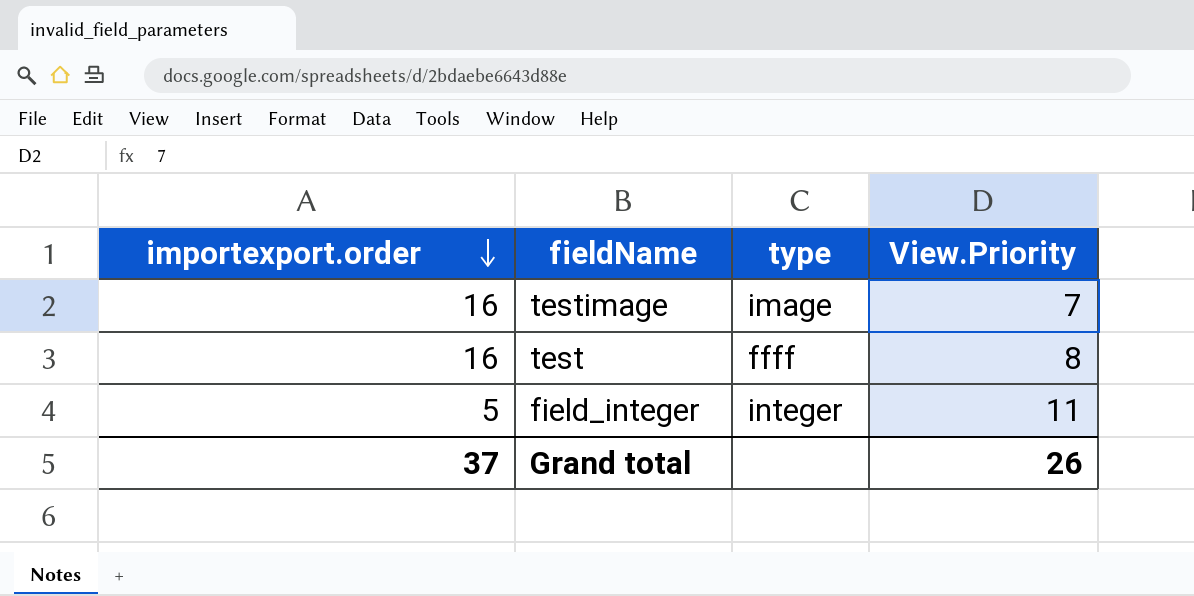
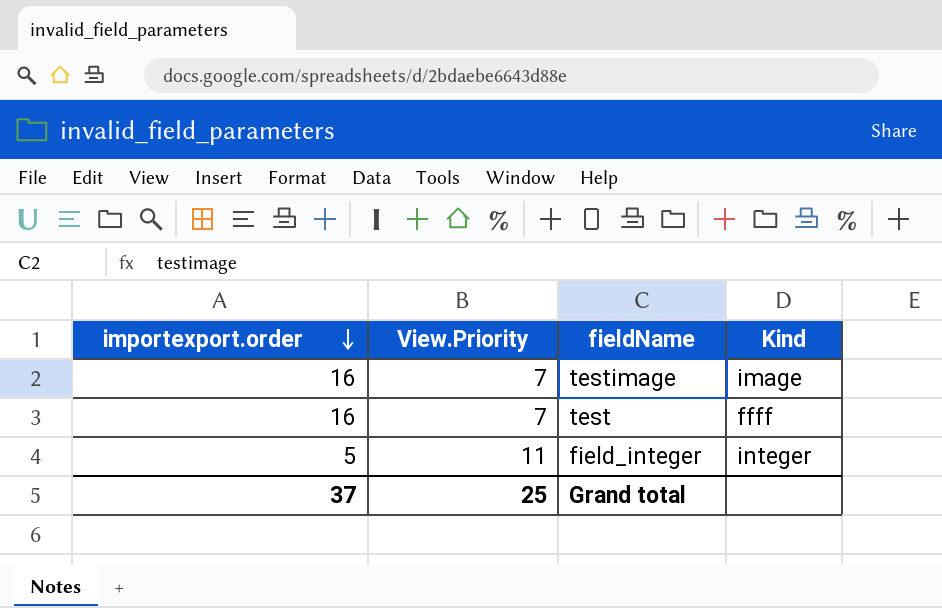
column View.Priority | position: 4 -> 2
column name: type -> Kind
test | View.Priority: 8 -> 7
Grand total | View.Priority: 26 -> 25

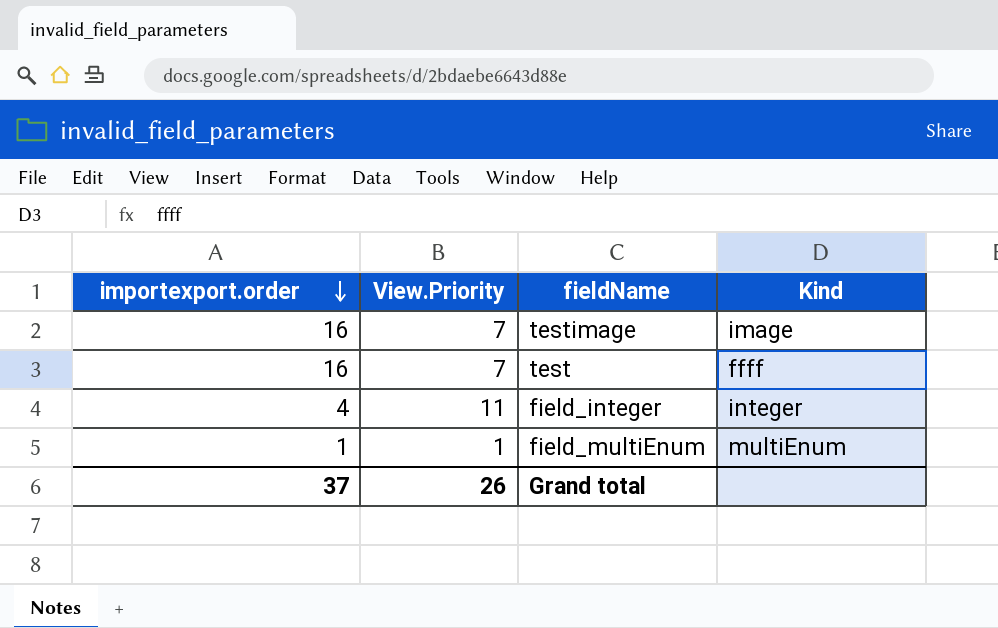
field_integer | importexport.order: 5 -> 4
row field_multiEnum: none -> 1 | 1 | multiEnum
Grand total | View.Priority: 25 -> 26

